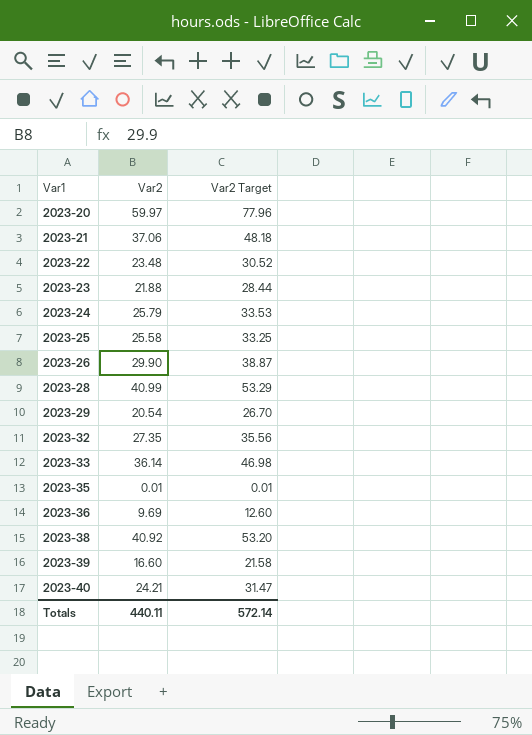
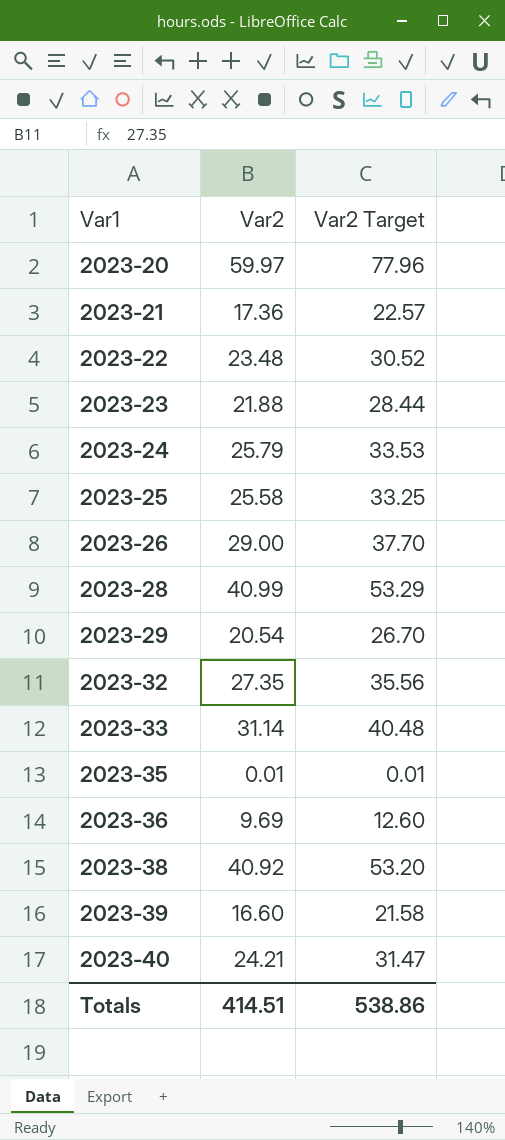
2023-21 | Var2: 37.06 -> 17.36
2023-21 | Var2 Target: 48.18 -> 22.57
2023-26 | Var2: 29.90 -> 29.00
2023-26 | Var2 Target: 38.87 -> 37.70
2023-33 | Var2: 36.14 -> 31.14
2023-33 | Var2 Target: 46.98 -> 40.48
Totals | Var2: 440.11 -> 414.51
Totals | Var2 Target: 572.14 -> 538.86

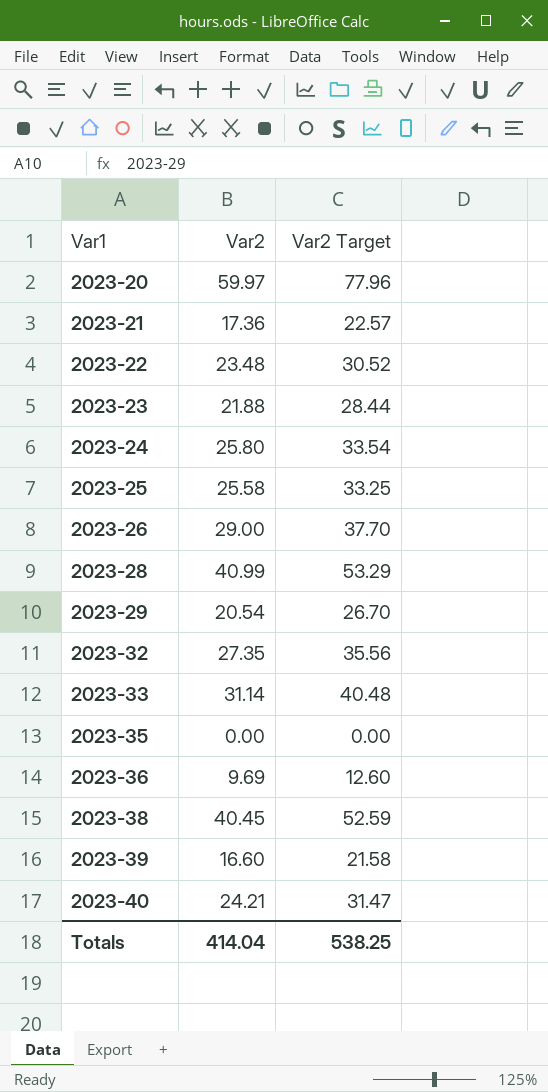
2023-24 | Var2: 25.79 -> 25.80
2023-24 | Var2 Target: 33.53 -> 33.54
2023-35 | Var2: 0.01 -> 0.00
2023-35 | Var2 Target: 0.01 -> 0.00
2023-38 | Var2: 40.92 -> 40.45
2023-38 | Var2 Target: 53.20 -> 52.59
Totals | Var2: 414.51 -> 414.04
Totals | Var2 Target: 538.86 -> 538.25

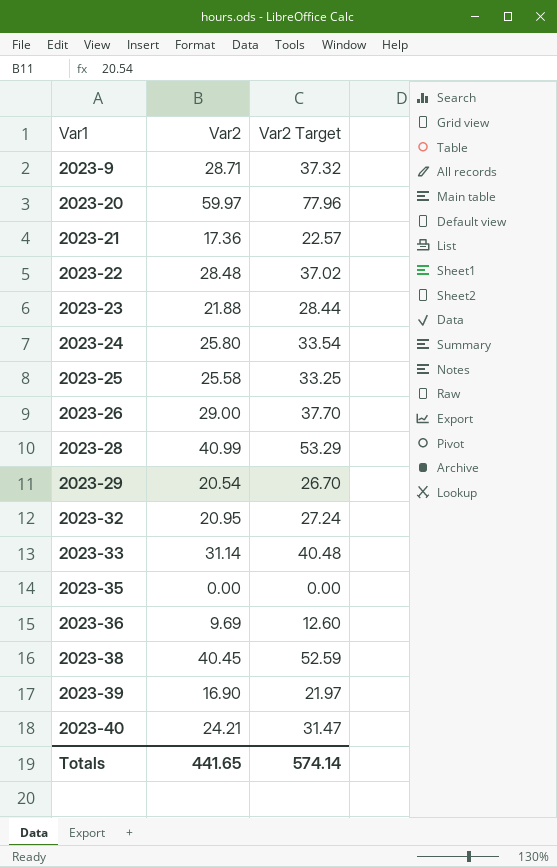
row 2023-9: none -> 28.71 | 37.32
2023-22 | Var2: 23.48 -> 28.48
2023-22 | Var2 Target: 30.52 -> 37.02
2023-32 | Var2: 27.35 -> 20.95
2023-32 | Var2 Target: 35.56 -> 27.24
2023-39 | Var2: 16.60 -> 16.90
2023-39 | Var2 Target: 21.58 -> 21.97
Totals | Var2: 414.04 -> 441.65
Totals | Var2 Target: 538.25 -> 574.14

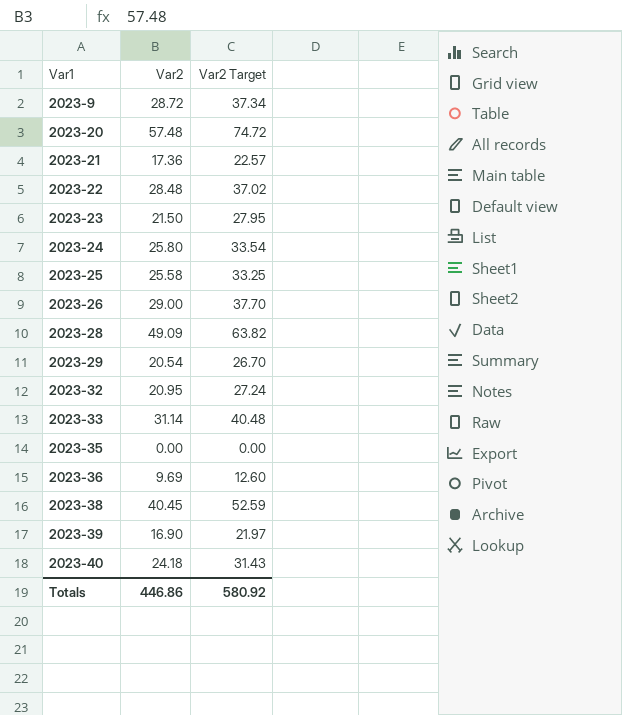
2023-9 | Var2: 28.71 -> 28.72
2023-9 | Var2 Target: 37.32 -> 37.34
2023-20 | Var2: 59.97 -> 57.48
2023-20 | Var2 Target: 77.96 -> 74.72
2023-23 | Var2: 21.88 -> 21.50
2023-23 | Var2 Target: 28.44 -> 27.95
2023-28 | Var2: 40.99 -> 49.09
2023-28 | Var2 Target: 53.29 -> 63.82
2023-40 | Var2: 24.21 -> 24.18
2023-40 | Var2 Target: 31.47 -> 31.43
Totals | Var2: 441.65 -> 446.86
Totals | Var2 Target: 574.14 -> 580.92

